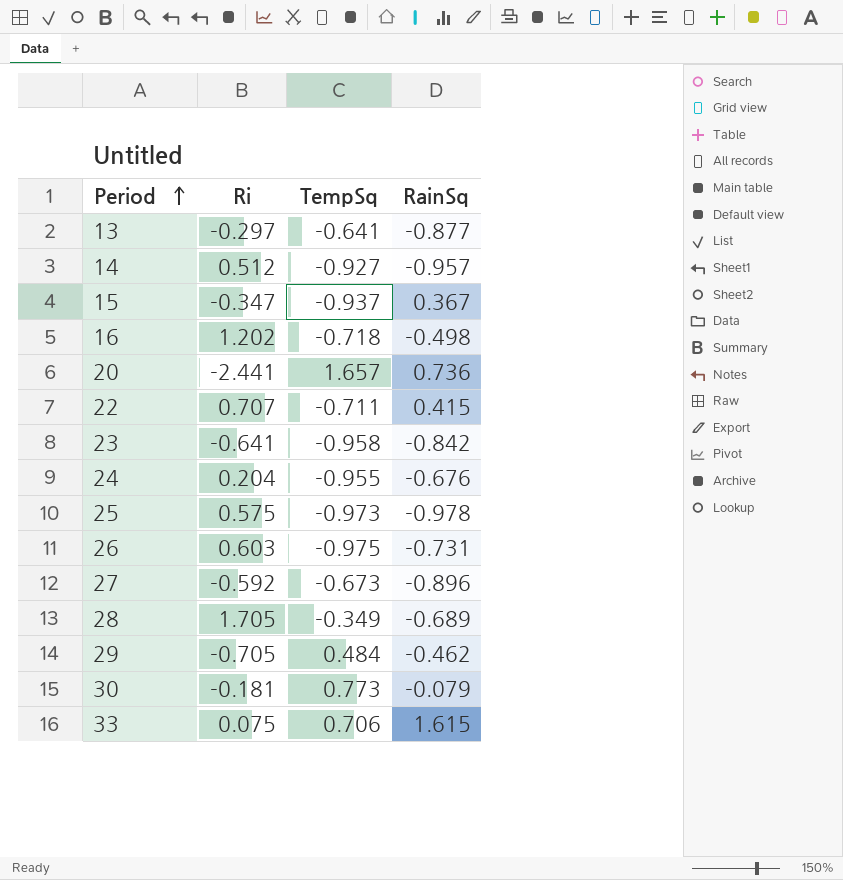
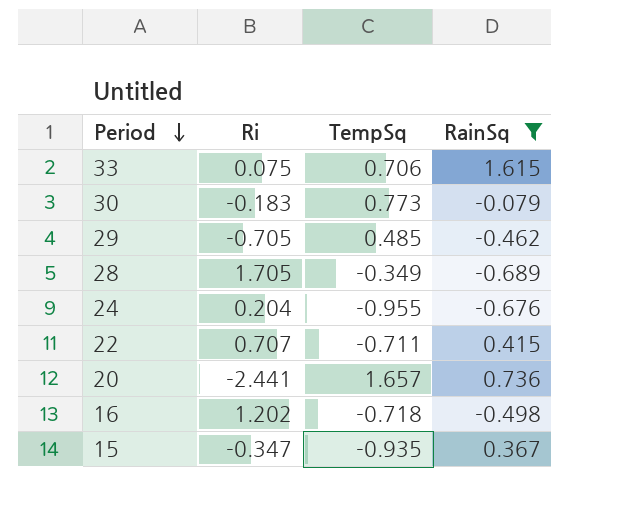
filter: none -> RainSq >= -0.689
row order: Period ascending -> Period descending
30 | Ri: -0.181 -> -0.183
29 | TempSq: 0.484 -> 0.485
15 | TempSq: -0.937 -> -0.935

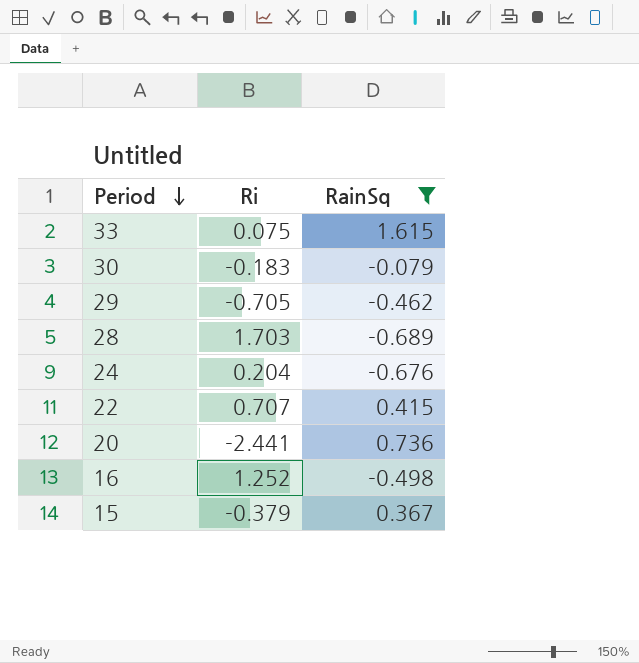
column TempSq | position: 3 -> none
28 | Ri: 1.705 -> 1.703
16 | Ri: 1.202 -> 1.252
15 | Ri: -0.347 -> -0.379

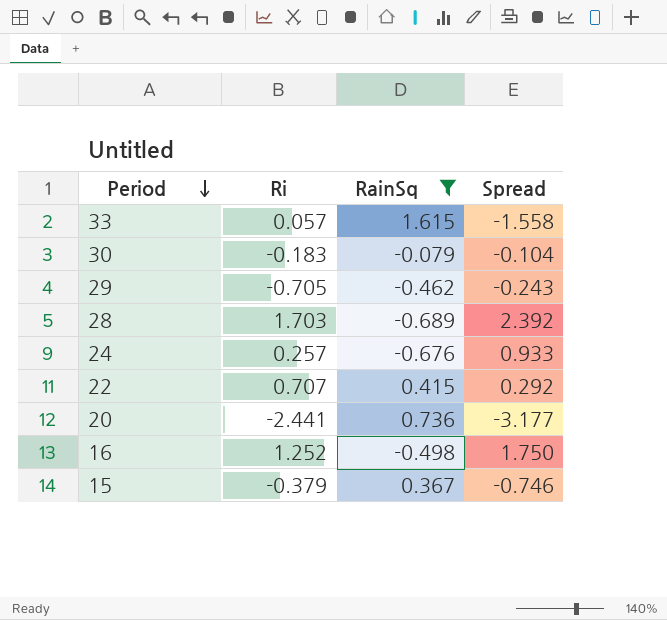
column Spread | formula: none -> [Ri] - [RainSq]
33 | Ri: 0.075 -> 0.057
24 | Ri: 0.204 -> 0.257

